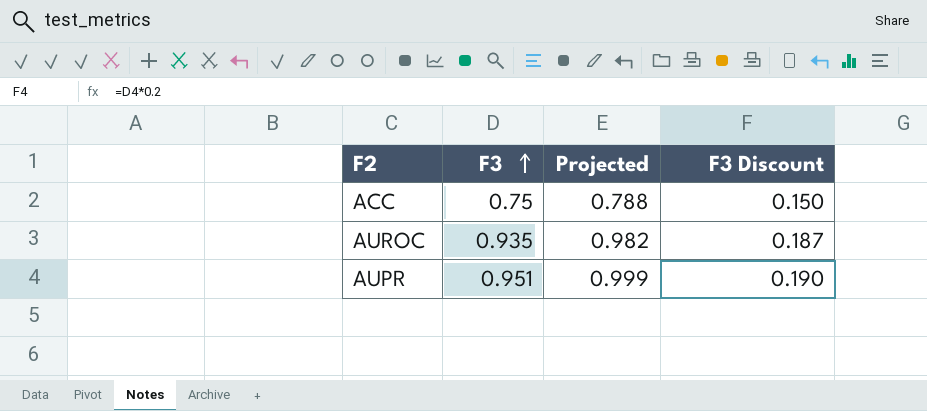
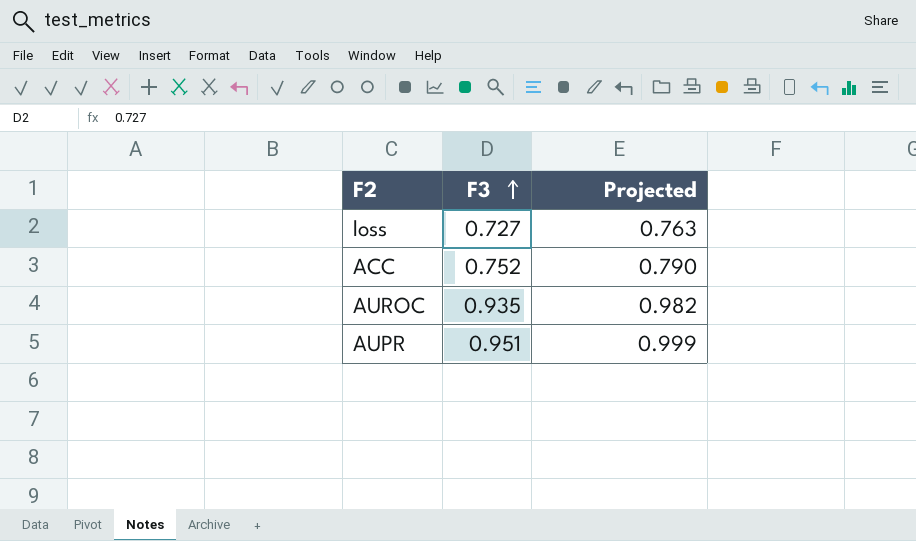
column F3 Discount | formula: [F3] * 0.2 -> none
row loss: none -> 0.727 | 0.763
ACC | F3: 0.75 -> 0.752
ACC | Projected: 0.788 -> 0.790

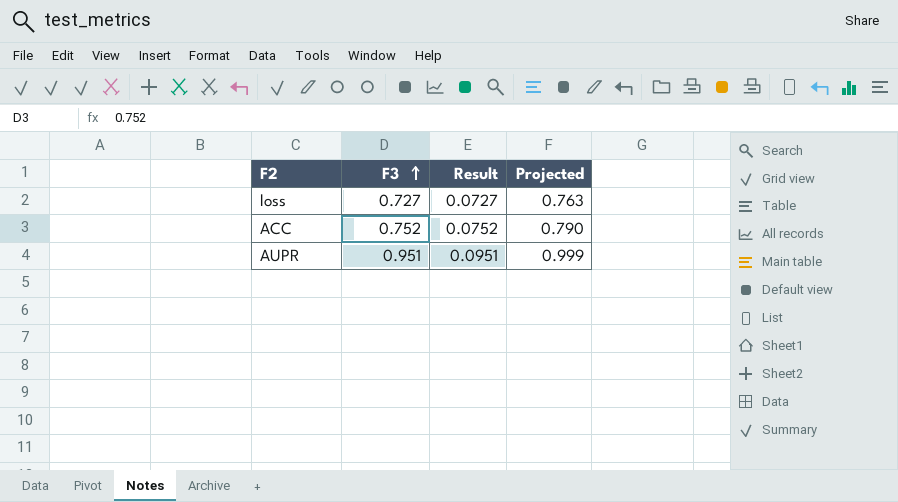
column Result | formula: none -> [F3] * 0.1
row AUROC: 0.935 | 0.982 -> none

